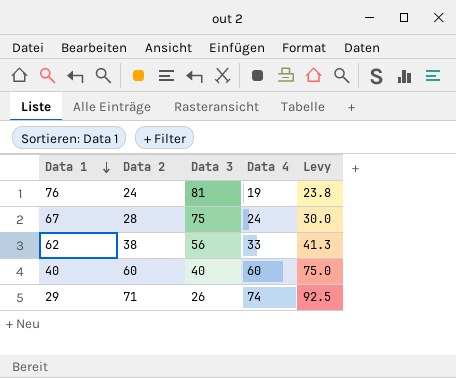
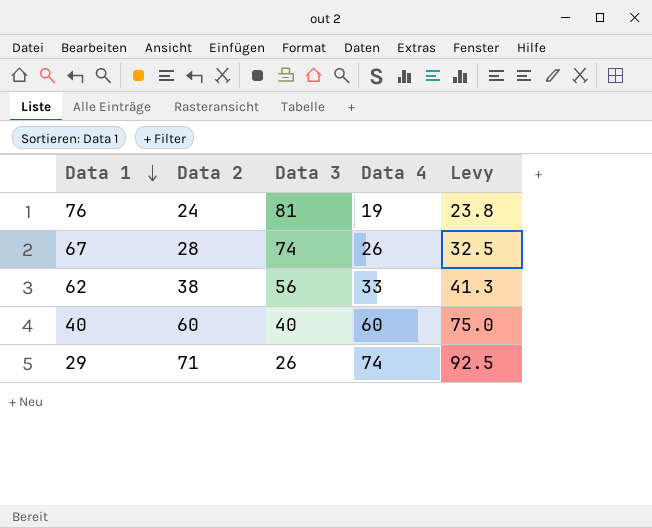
67 | Data 3: 75 -> 74
67 | Data 4: 24 -> 26
67 | Levy: 30.0 -> 32.5

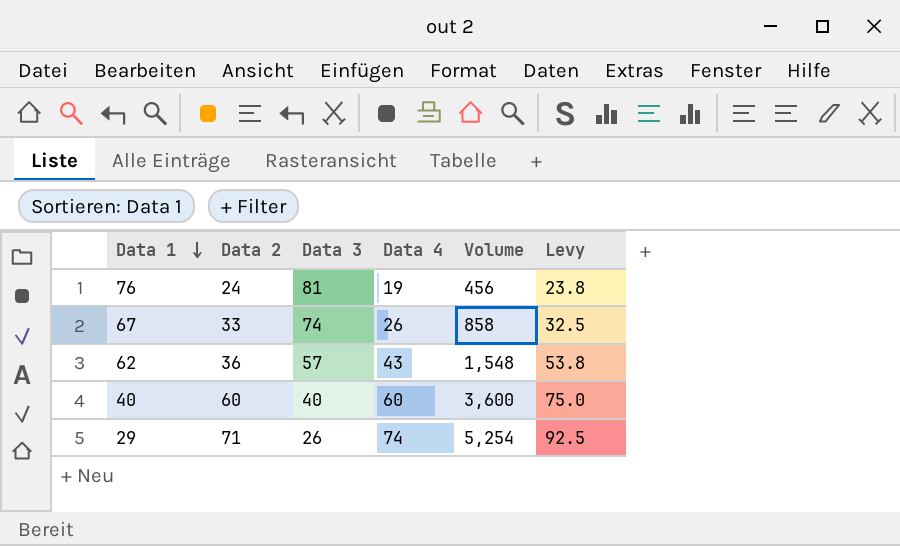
column Volume | formula: none -> [Data 2] * [Data 4]
67 | Data 2: 28 -> 33
62 | Data 2: 38 -> 36
62 | Data 3: 56 -> 57
62 | Data 4: 33 -> 43
62 | Levy: 41.3 -> 53.8

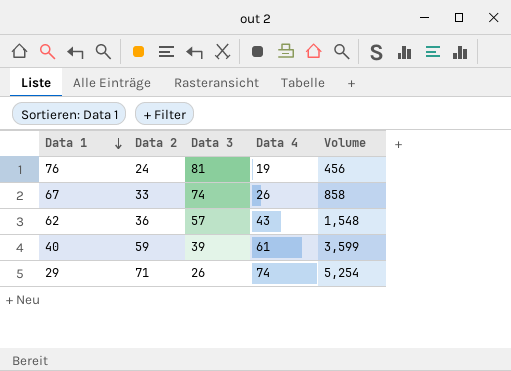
column Levy | formula: [Data 4] * 1.25 -> none
40 | Data 2: 60 -> 59
40 | Data 3: 40 -> 39
40 | Data 4: 60 -> 61
40 | Volume: 3,600 -> 3,599

